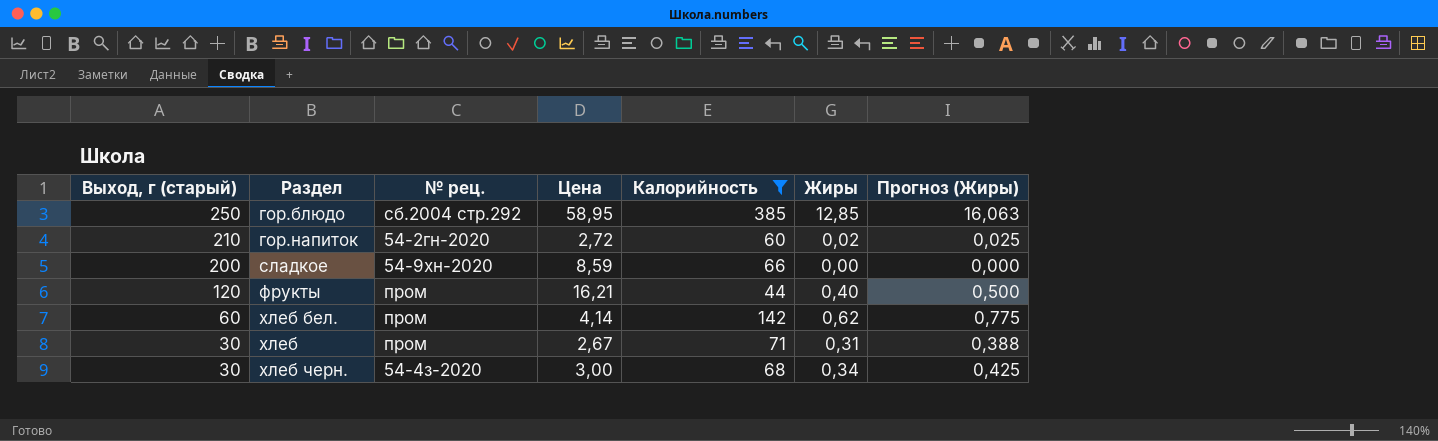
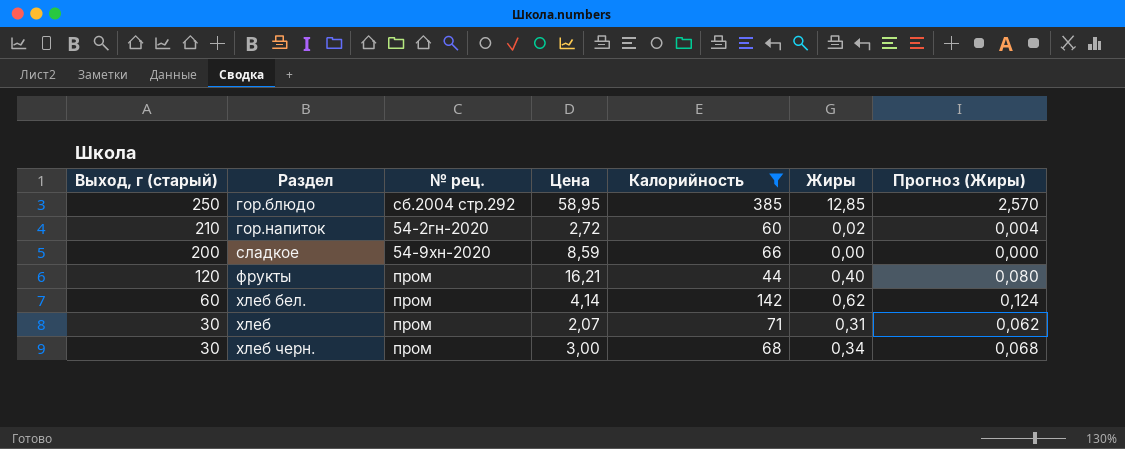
column Прогноз (Жиры) | formula: [Жиры] * 1,25 -> [Жиры] * 0,2
хлеб | Цена: 2,67 -> 2,07
хлеб черн. | № рец.: 54-4з-2020 -> пром

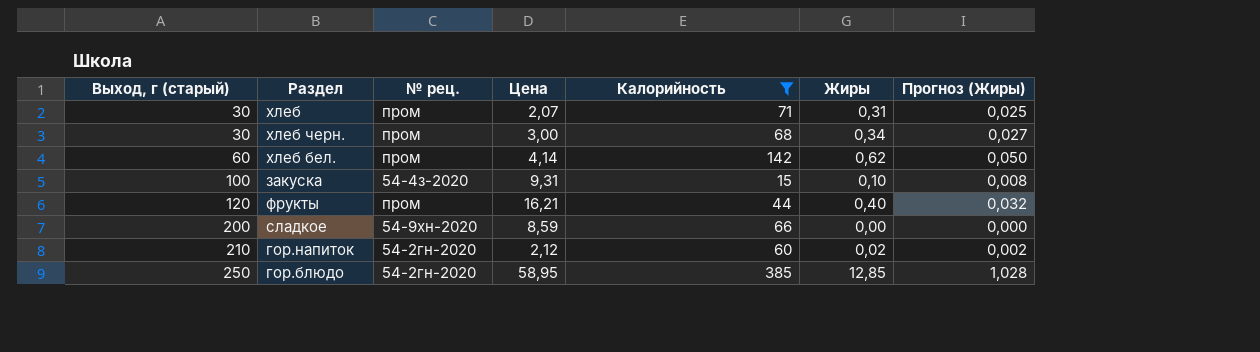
row order: Выход, г (старый) descending -> Выход, г (старый) ascending
column Прогноз (Жиры) | formula: [Жиры] * 0,2 -> [Жиры] * 0,08
row закуска: none -> 100 | 54-4з-2020 | 9,31 | 15 | 0,10 | 0,008
гор.напиток | Цена: 2,72 -> 2,12
гор.блюдо | № рец.: сб.2004 стр.292 -> 54-2гн-2020

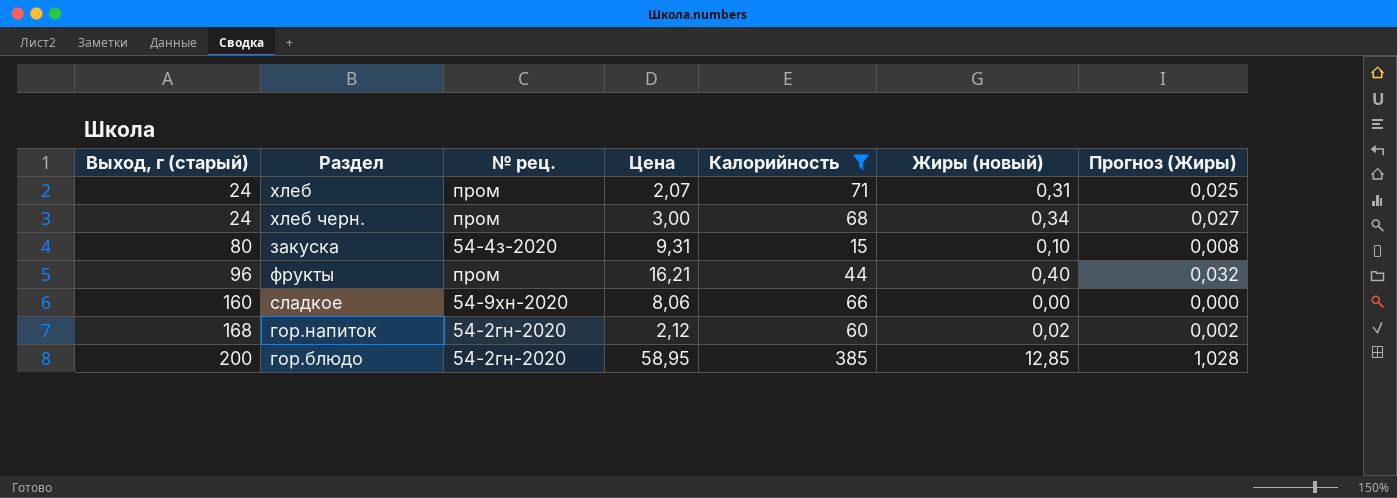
column name: Жиры -> Жиры (новый)
row хлеб бел.: 60 | пром | 4,14 | 142 | 0,62 | 0,050 -> none
хлеб | Выход, г (старый): 30 -> 24
хлеб черн. | Выход, г (старый): 30 -> 24
закуска | Выход, г (старый): 100 -> 80
фрукты | Выход, г (старый): 120 -> 96
сладкое | Выход, г (старый): 200 -> 160
сладкое | Цена: 8,59 -> 8,06
гор.напиток | Выход, г (старый): 210 -> 168
гор.блюдо | Выход, г (старый): 250 -> 200

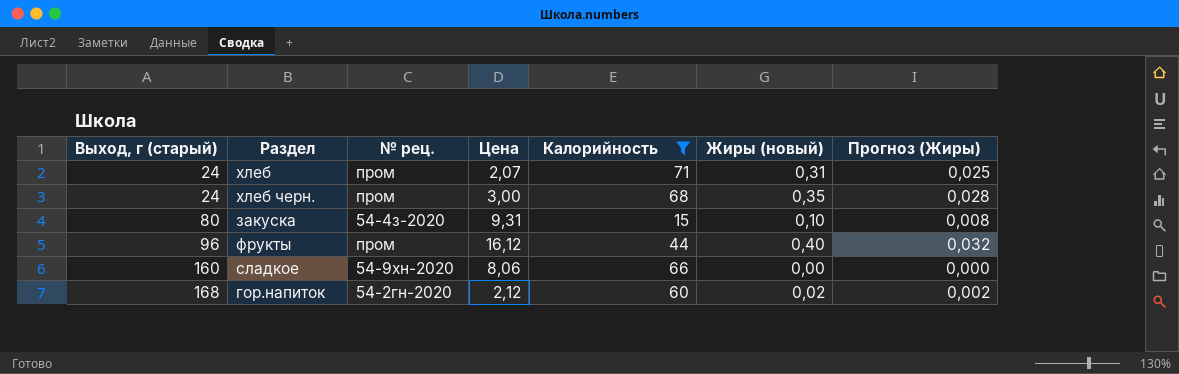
row гор.блюдо: 200 | 54-2гн-2020 | 58,95 | 385 | 12,85 | 1,028 -> none
хлеб черн. | Жиры (новый): 0,34 -> 0,35
хлеб черн. | Прогноз (Жиры): 0,027 -> 0,028
фрукты | Цена: 16,21 -> 16,12

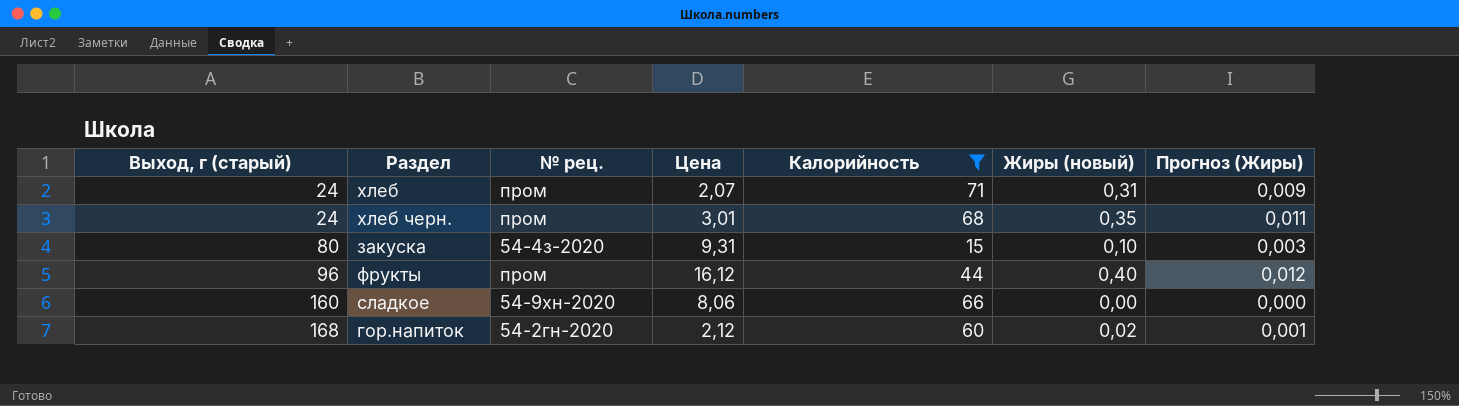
column Прогноз (Жиры) | formula: [Жиры (новый)] * 0,08 -> [Жиры (новый)] * 0,03
хлеб черн. | Цена: 3,00 -> 3,01

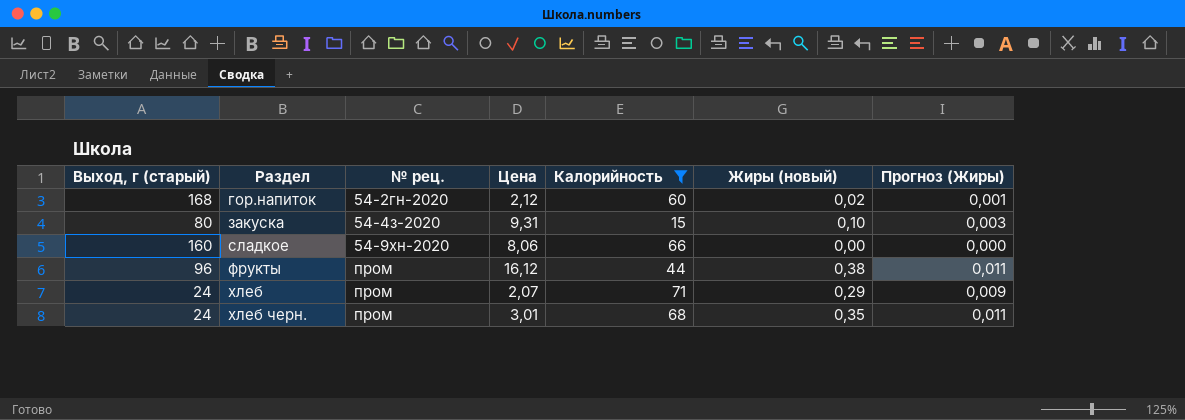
row order: Выход, г (старый) ascending -> Раздел ascending
фрукты | Жиры (новый): 0,40 -> 0,38
фрукты | Прогноз (Жиры): 0,012 -> 0,011
хлеб | Жиры (новый): 0,31 -> 0,29

